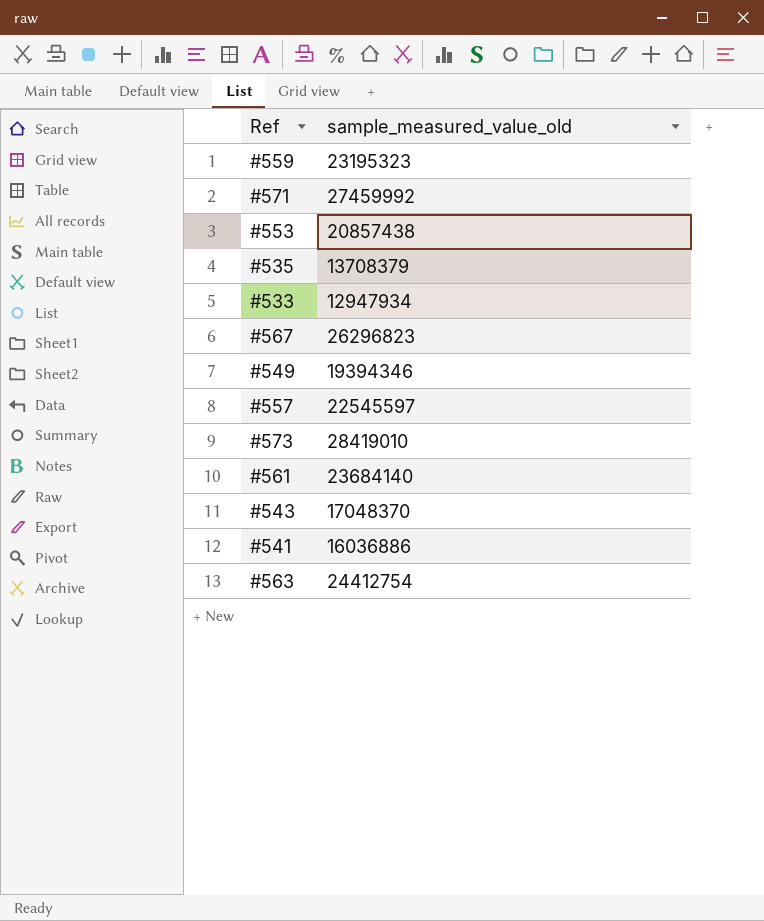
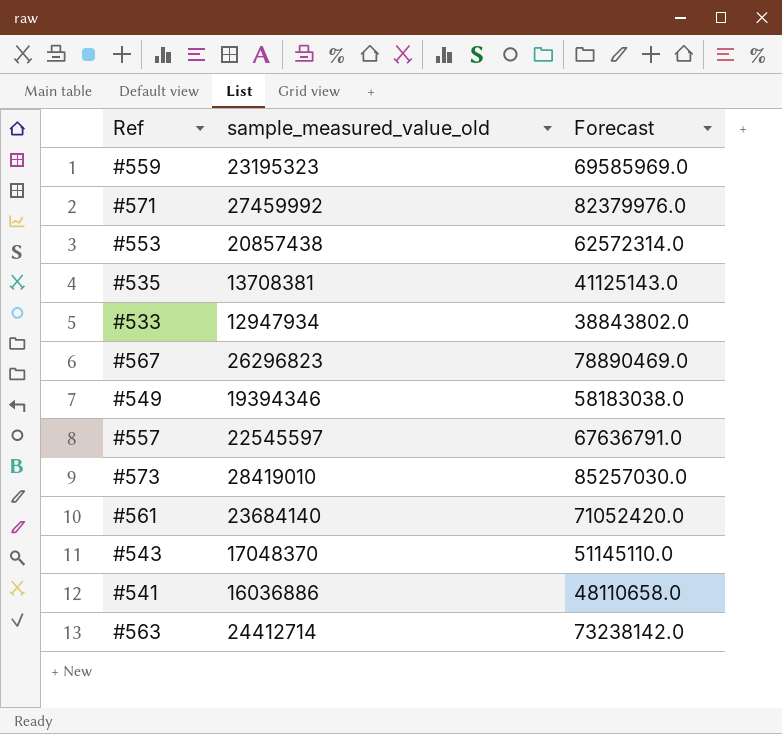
column Forecast | formula: none -> [sample_measured_value_old] * 3
#535 | sample_measured_value_old: 13708379 -> 13708381
#563 | sample_measured_value_old: 24412754 -> 24412714

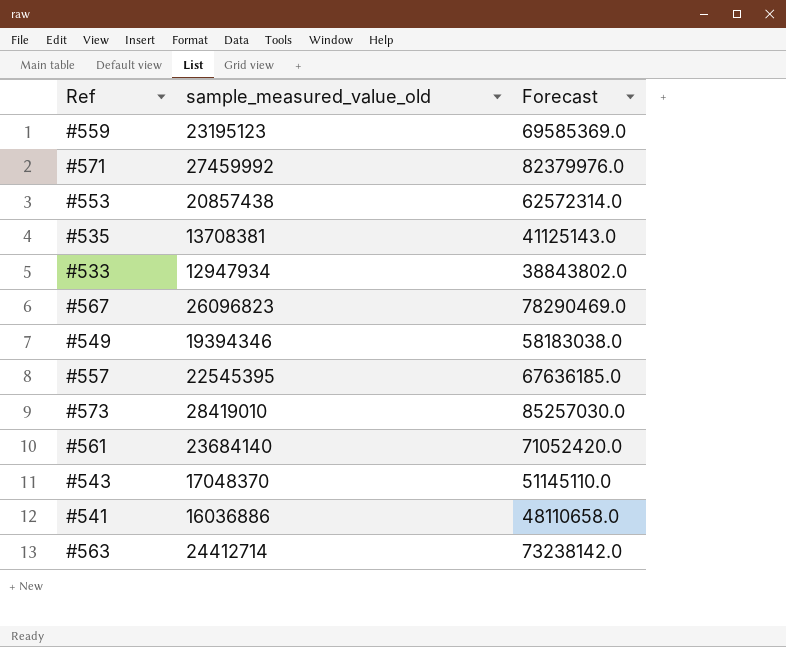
#559 | sample_measured_value_old: 23195323 -> 23195123
#559 | Forecast: 69585969.0 -> 69585369.0
#567 | sample_measured_value_old: 26296823 -> 26096823
#567 | Forecast: 78890469.0 -> 78290469.0
#557 | sample_measured_value_old: 22545597 -> 22545395
#557 | Forecast: 67636791.0 -> 67636185.0

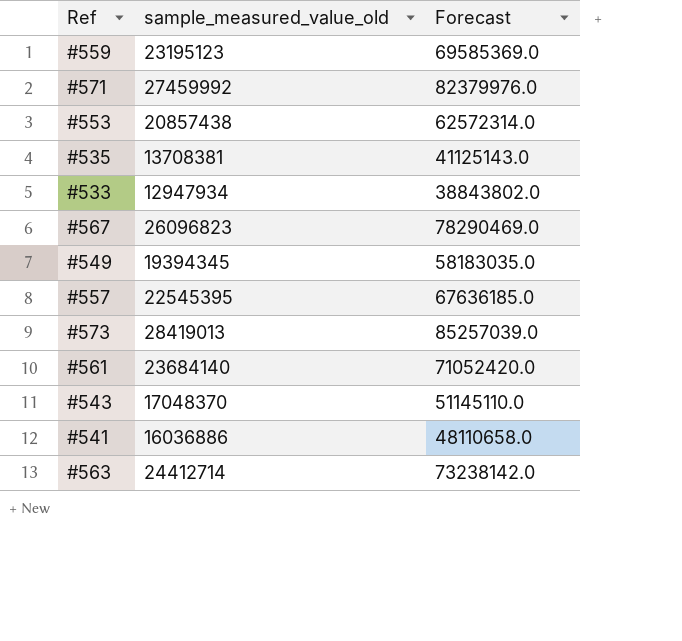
#549 | sample_measured_value_old: 19394346 -> 19394345
#549 | Forecast: 58183038.0 -> 58183035.0
#573 | sample_measured_value_old: 28419010 -> 28419013
#573 | Forecast: 85257030.0 -> 85257039.0

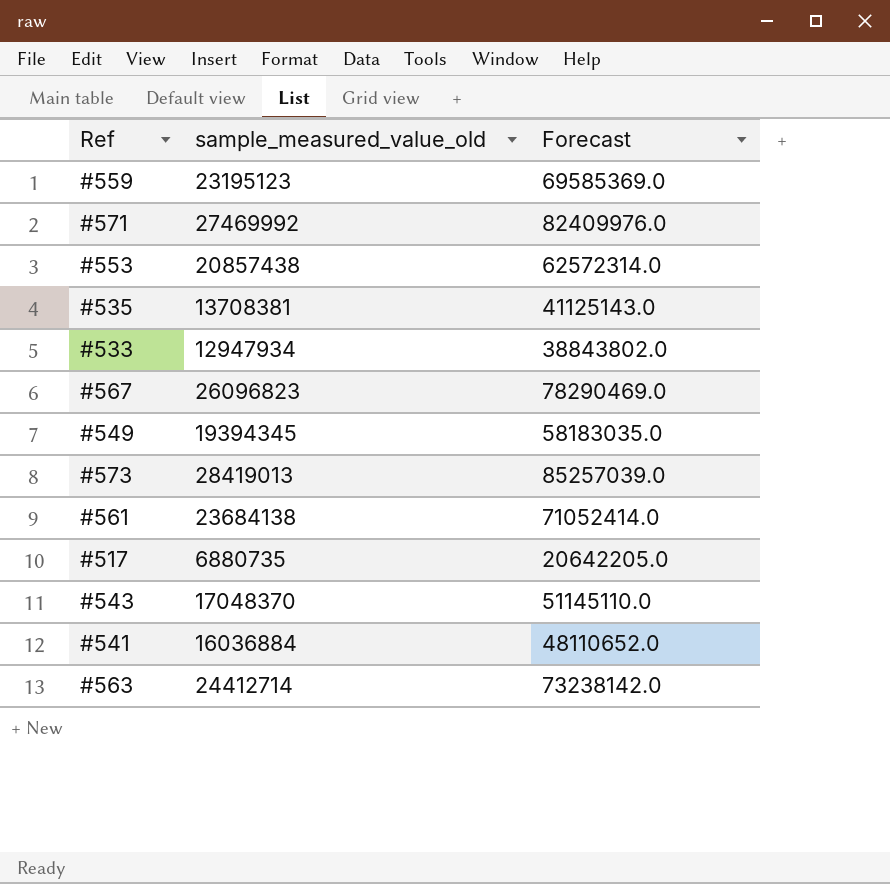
row #557: 22545395 | 67636185.0 -> none
#571 | sample_measured_value_old: 27459992 -> 27469992
#571 | Forecast: 82379976.0 -> 82409976.0
#561 | sample_measured_value_old: 23684140 -> 23684138
#561 | Forecast: 71052420.0 -> 71052414.0
row #517: none -> 6880735 | 20642205.0
#541 | sample_measured_value_old: 16036886 -> 16036884
#541 | Forecast: 48110658.0 -> 48110652.0

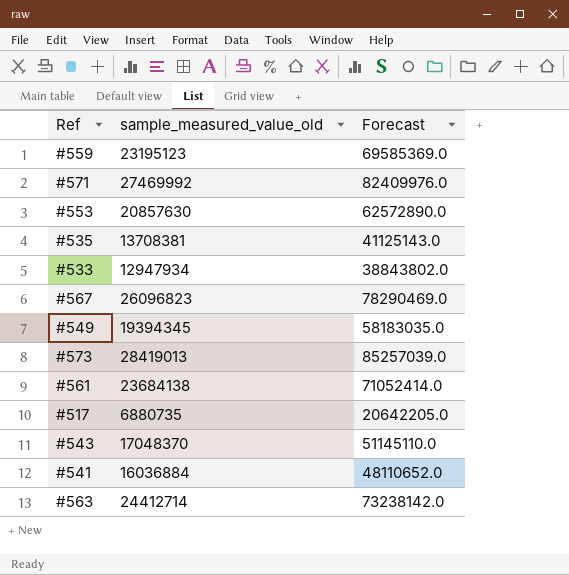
#553 | sample_measured_value_old: 20857438 -> 20857630
#553 | Forecast: 62572314.0 -> 62572890.0

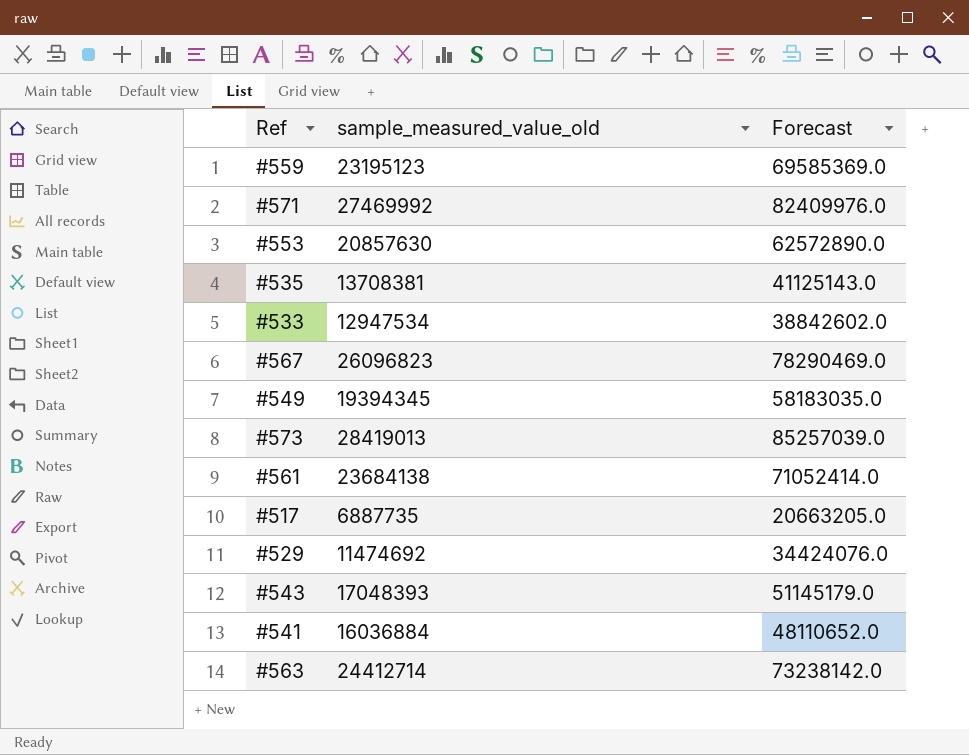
#533 | sample_measured_value_old: 12947934 -> 12947534
#533 | Forecast: 38843802.0 -> 38842602.0
#517 | sample_measured_value_old: 6880735 -> 6887735
#517 | Forecast: 20642205.0 -> 20663205.0
row #529: none -> 11474692 | 34424076.0
#543 | sample_measured_value_old: 17048370 -> 17048393
#543 | Forecast: 51145110.0 -> 51145179.0

